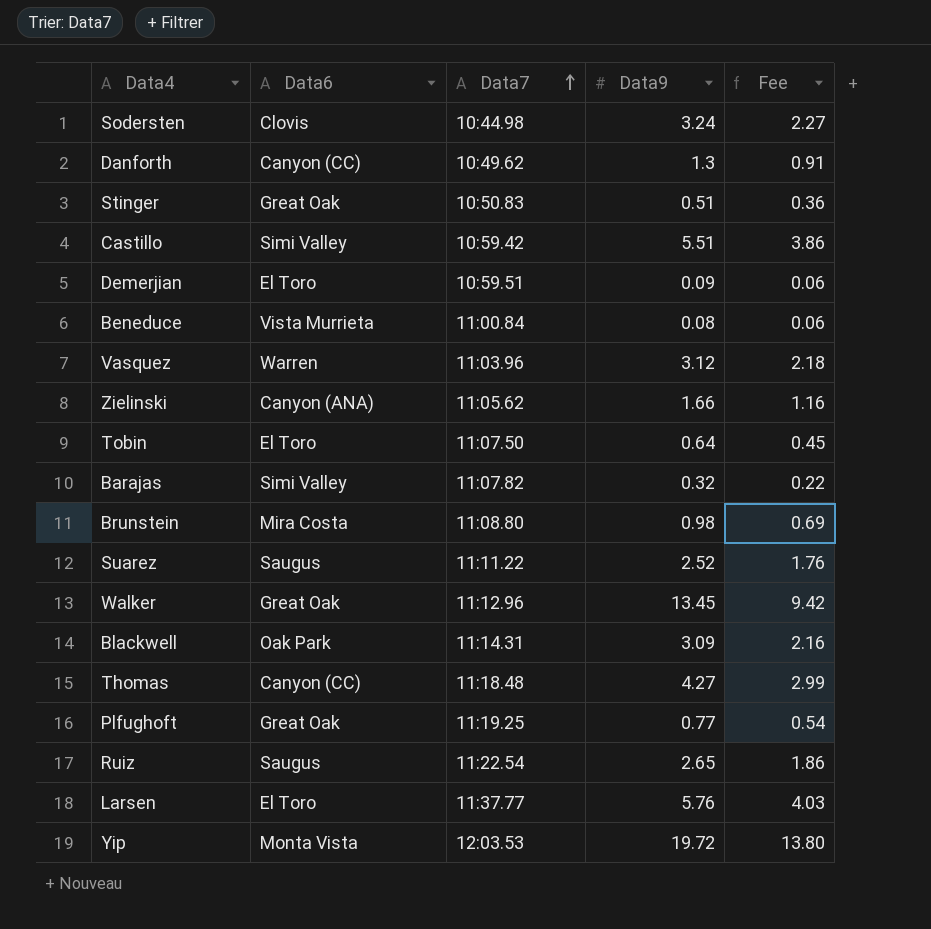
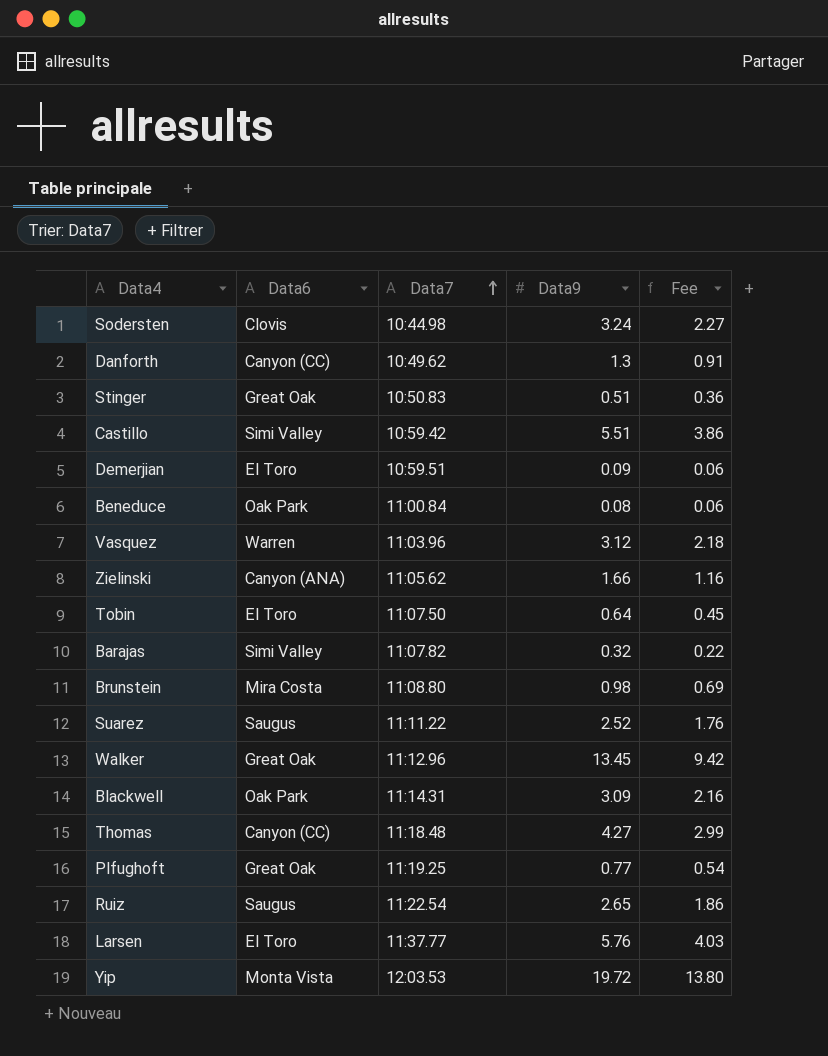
Beneduce | Data6: Vista Murrieta -> Oak Park

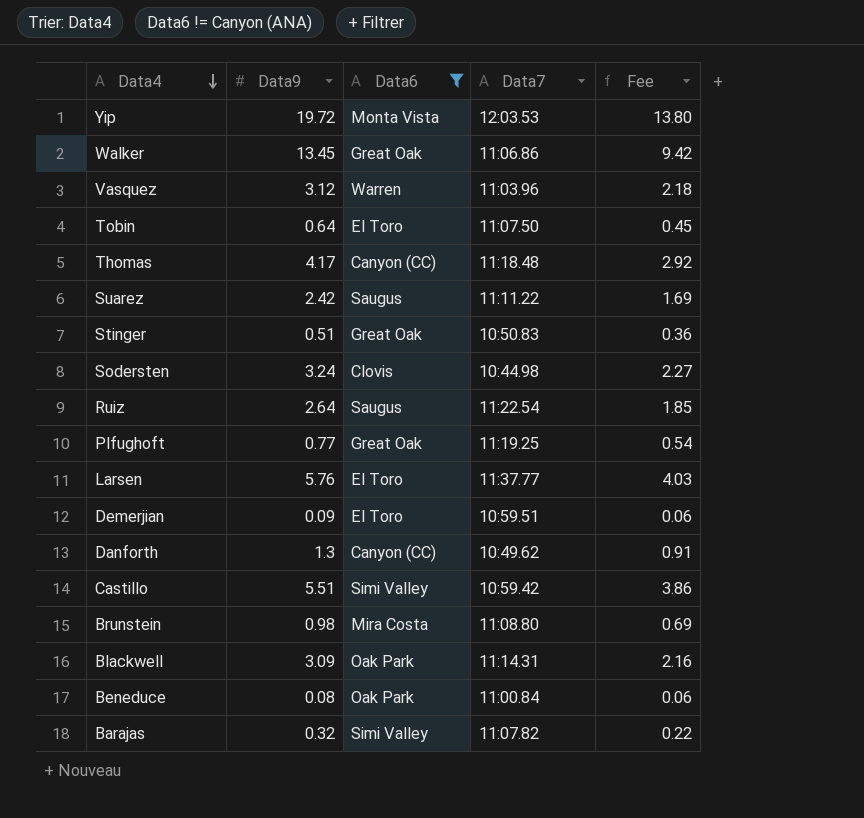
filter: none -> Data6 != Canyon (ANA)
row order: Data7 ascending -> Data4 descending
column Data9 | position: 4 -> 2
Walker | Data7: 11:12.96 -> 11:06.86
Thomas | Data9: 4.27 -> 4.17
Thomas | Fee: 2.99 -> 2.92
Suarez | Data9: 2.52 -> 2.42
Suarez | Fee: 1.76 -> 1.69
Ruiz | Data9: 2.65 -> 2.64
Ruiz | Fee: 1.86 -> 1.85

